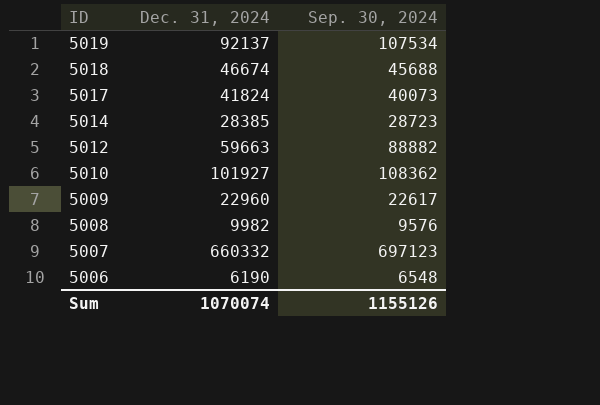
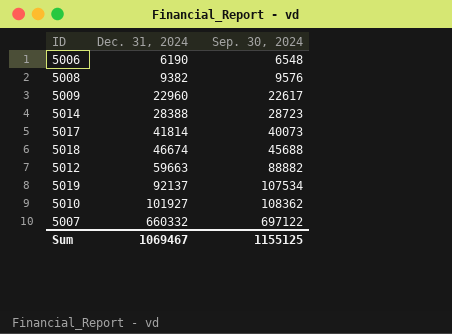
row order: ID descending -> Dec. 31, 2024 ascending
5008 | Dec. 31, 2024: 9982 -> 9382
5014 | Dec. 31, 2024: 28385 -> 28388
5017 | Dec. 31, 2024: 41824 -> 41814
5007 | Sep. 30, 2024: 697123 -> 697122
Sum | Dec. 31, 2024: 1070074 -> 1069467
Sum | Sep. 30, 2024: 1155126 -> 1155125

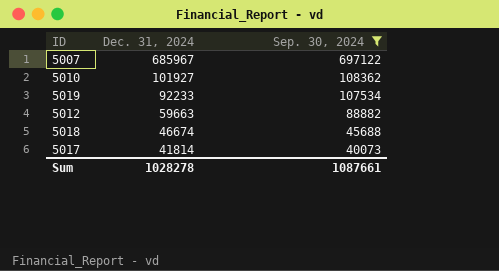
filter: none -> Sep. 30, 2024 >= 40073
row order: Dec. 31, 2024 ascending -> Dec. 31, 2024 descending
5007 | Dec. 31, 2024: 660332 -> 685967
5019 | Dec. 31, 2024: 92137 -> 92233
Sum | Dec. 31, 2024: 1069467 -> 1028278
Sum | Sep. 30, 2024: 1155125 -> 1087661

